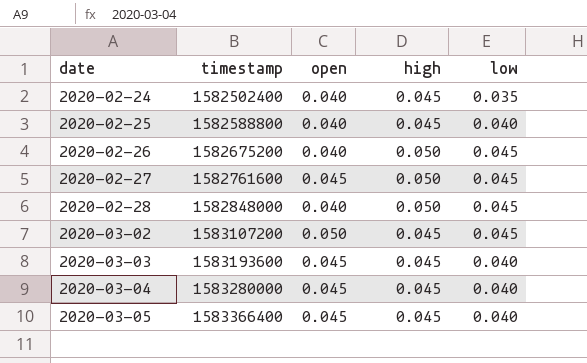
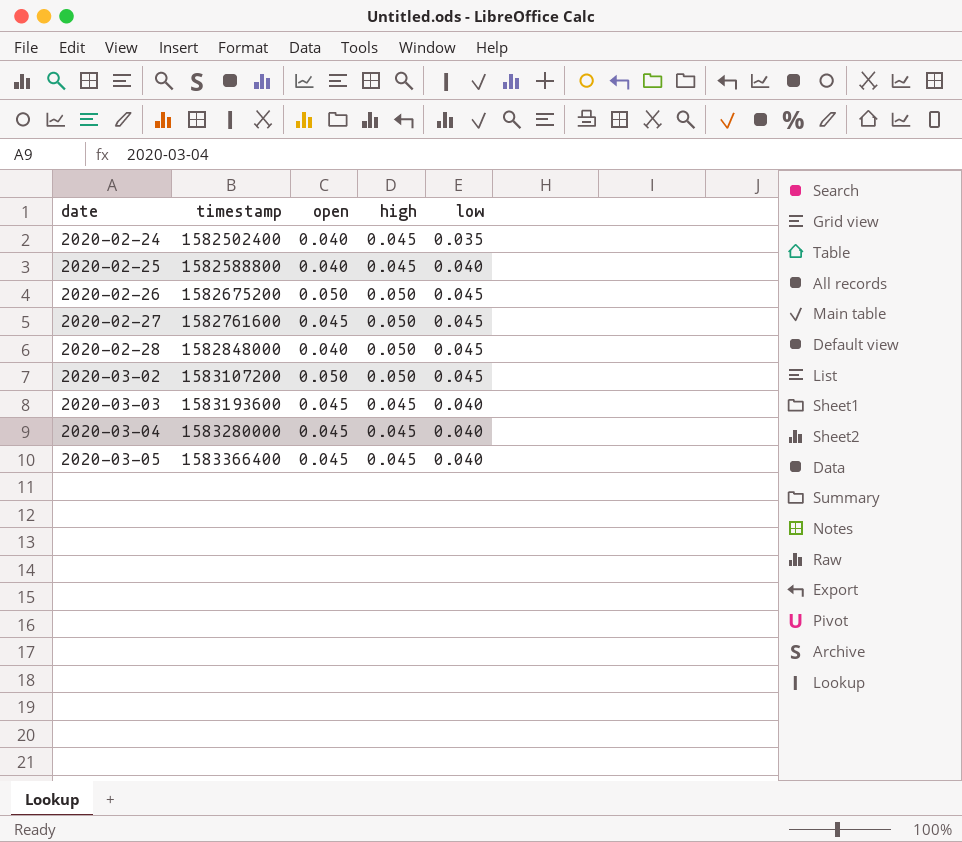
2020-02-26 | open: 0.040 -> 0.050
2020-03-02 | high: 0.045 -> 0.050

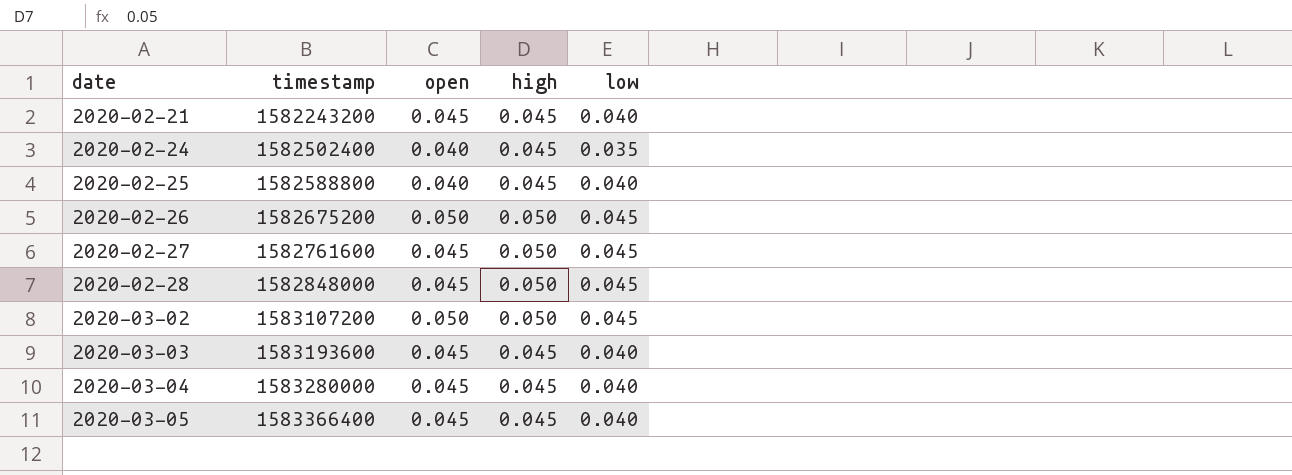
row 2020-02-21: none -> 1582243200 | 0.045 | 0.045 | 0.040
2020-02-28 | open: 0.040 -> 0.045

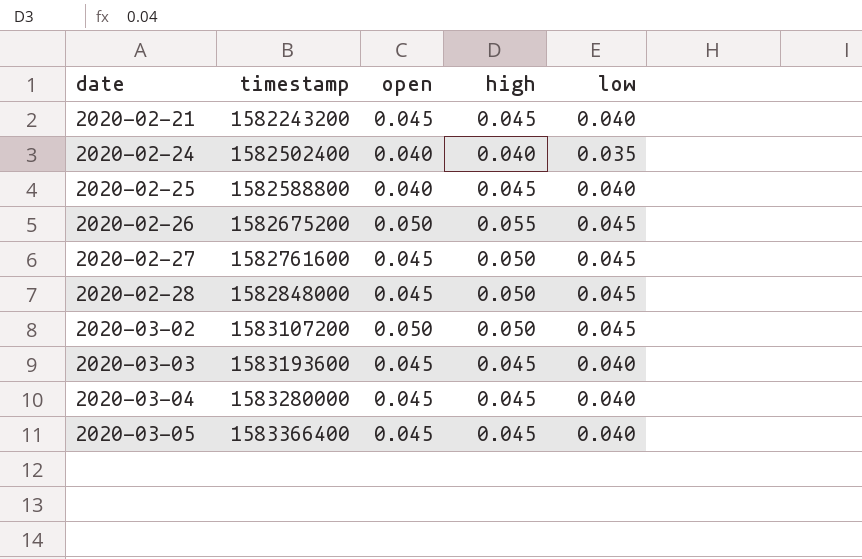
2020-02-24 | high: 0.045 -> 0.040
2020-02-26 | high: 0.050 -> 0.055

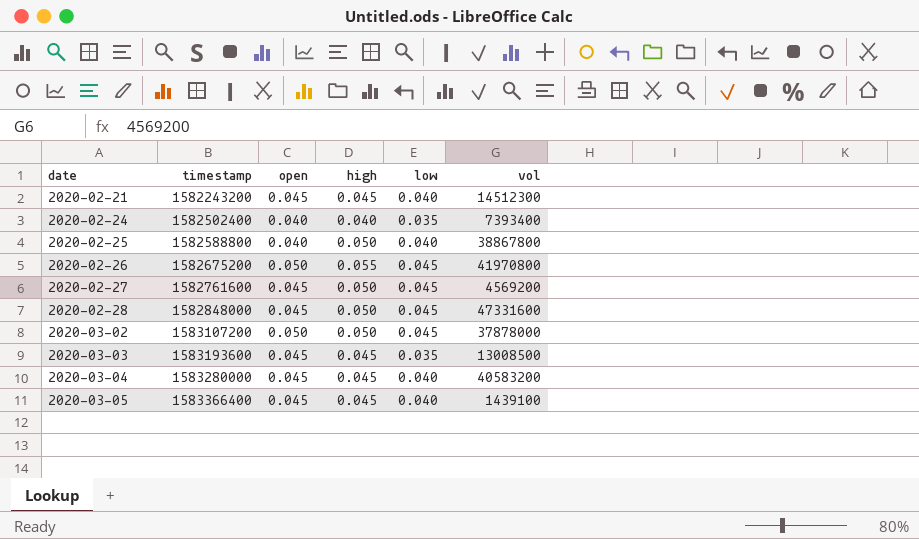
column vol | position: none -> 6
2020-02-25 | high: 0.045 -> 0.050
2020-03-03 | low: 0.040 -> 0.035

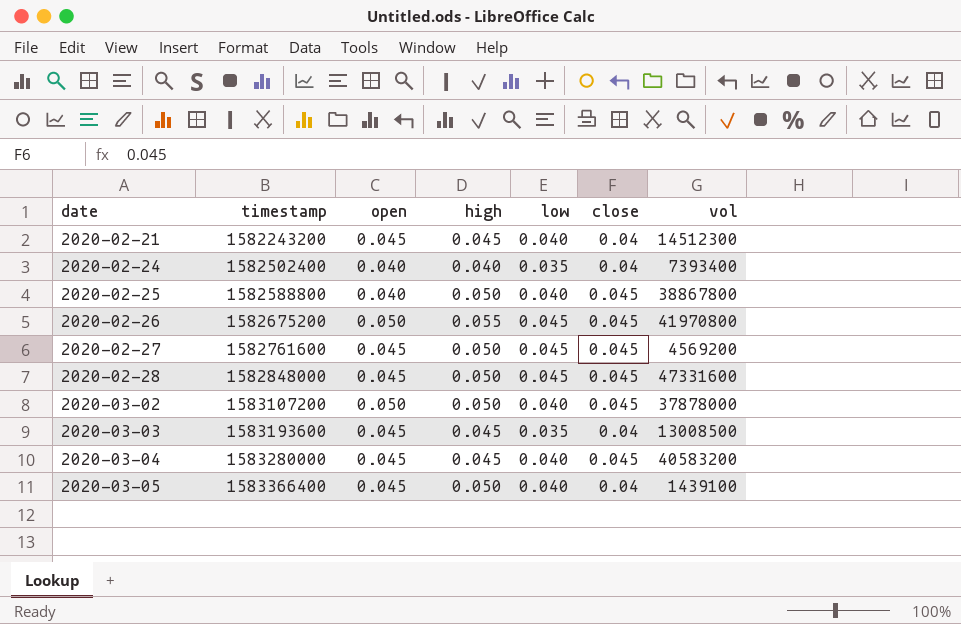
column close | position: none -> 6
2020-03-02 | low: 0.045 -> 0.040
2020-03-05 | high: 0.045 -> 0.050

